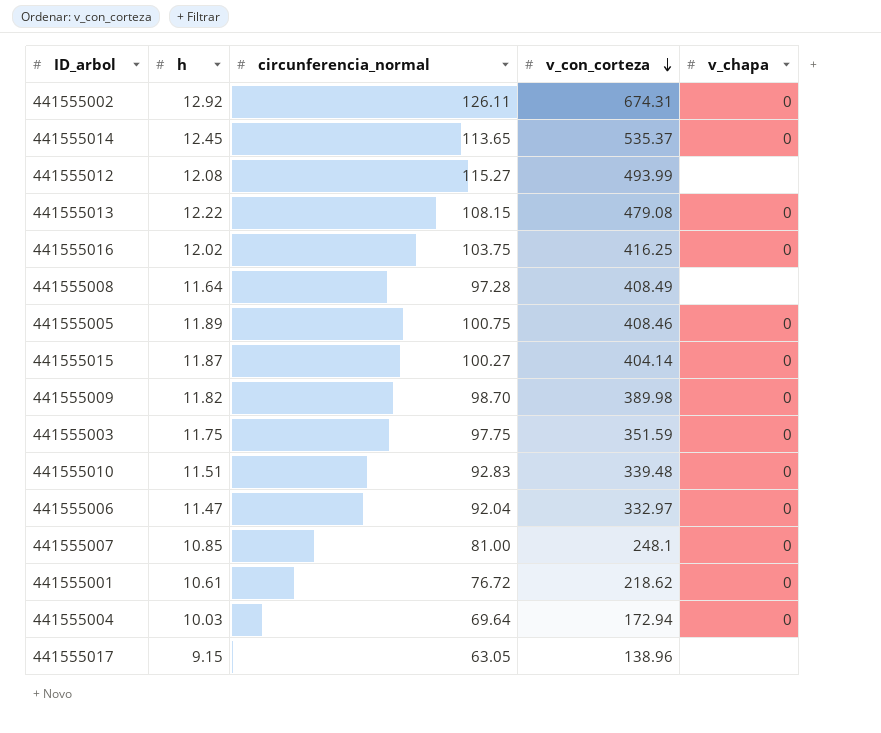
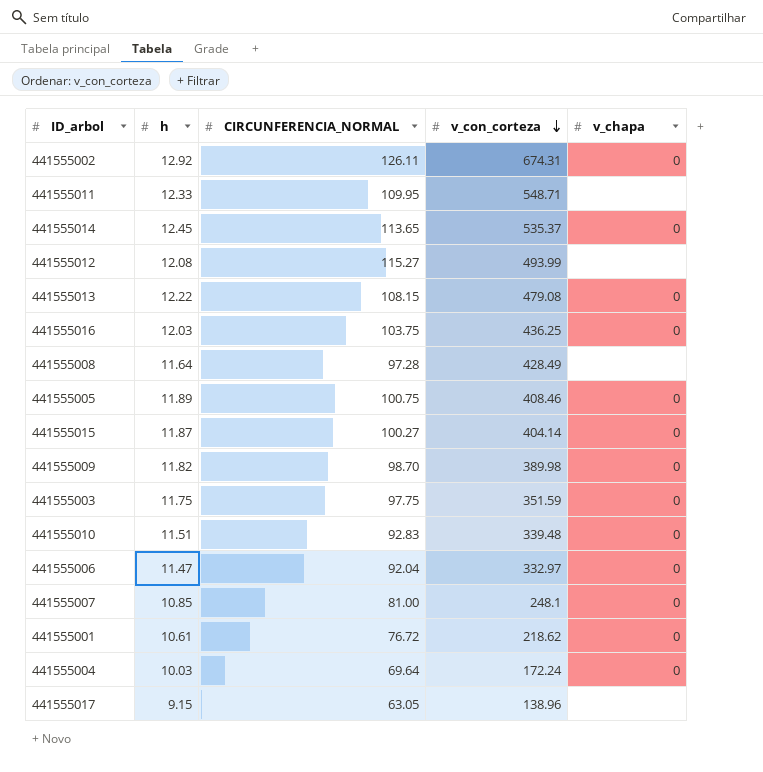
column name: circunferencia_normal -> CIRCUNFERENCIA_NORMAL
row 441555011: none -> 12.33 | 109.95 | 548.71 | none
441555016 | h: 12.02 -> 12.03
441555016 | v_con_corteza: 416.25 -> 436.25
441555008 | v_con_corteza: 408.49 -> 428.49
441555004 | v_con_corteza: 172.94 -> 172.24

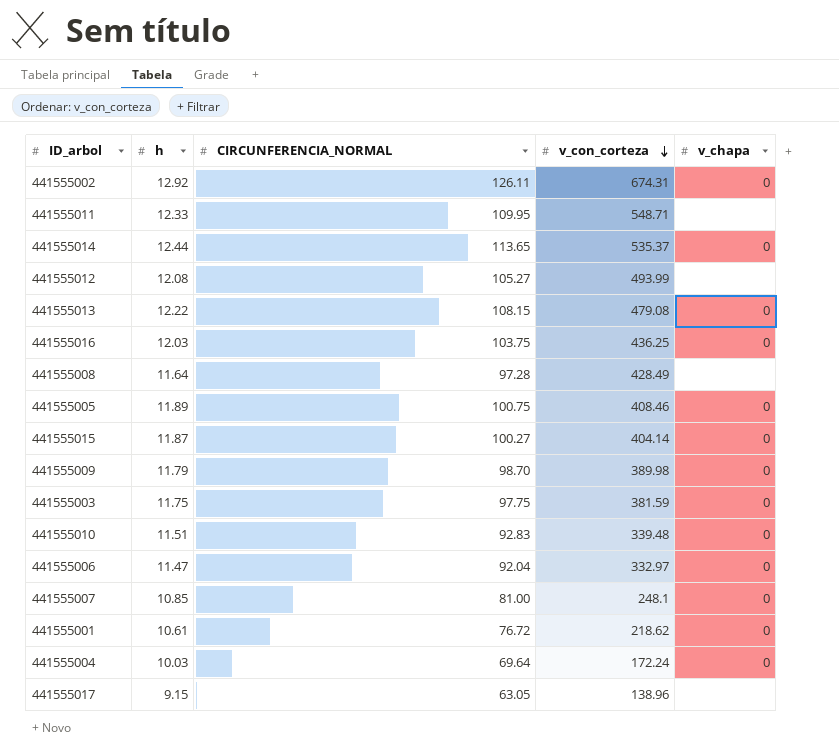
441555014 | h: 12.45 -> 12.44
441555012 | CIRCUNFERENCIA_NORMAL: 115.27 -> 105.27
441555009 | h: 11.82 -> 11.79
441555003 | v_con_corteza: 351.59 -> 381.59

